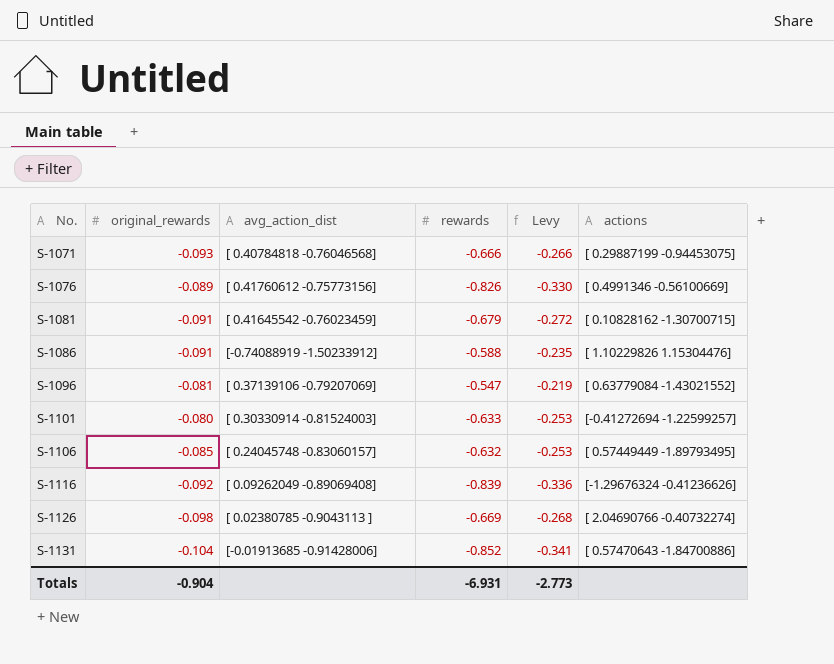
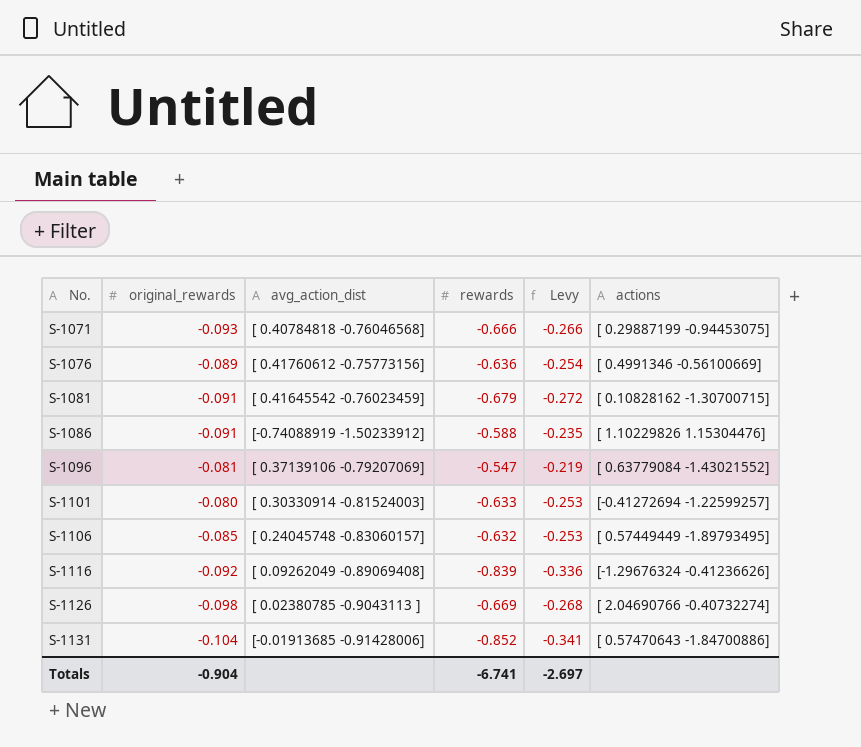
S-1076 | rewards: -0.826 -> -0.636
S-1076 | Levy: -0.330 -> -0.254
Totals | rewards: -6.931 -> -6.741
Totals | Levy: -2.773 -> -2.697

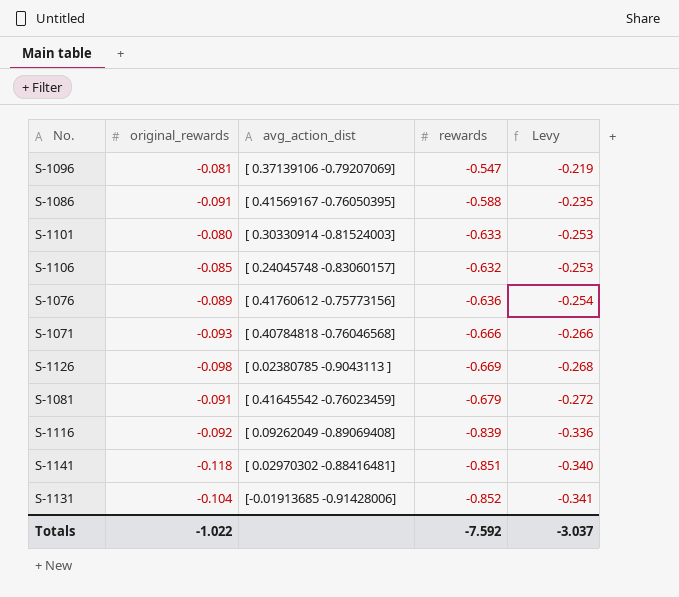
row order: No. ascending -> Levy descending
column actions | position: 6 -> none
S-1086 | avg_action_dist: [-0.74088919 -1.50233912] -> [ 0.41569167 -0.76050395]
row S-1141: none -> -0.118 | [ 0.02970302 -0.88416481] | -0.851 | -0.340
Totals | original_rewards: -0.904 -> -1.022
Totals | rewards: -6.741 -> -7.592
Totals | Levy: -2.697 -> -3.037

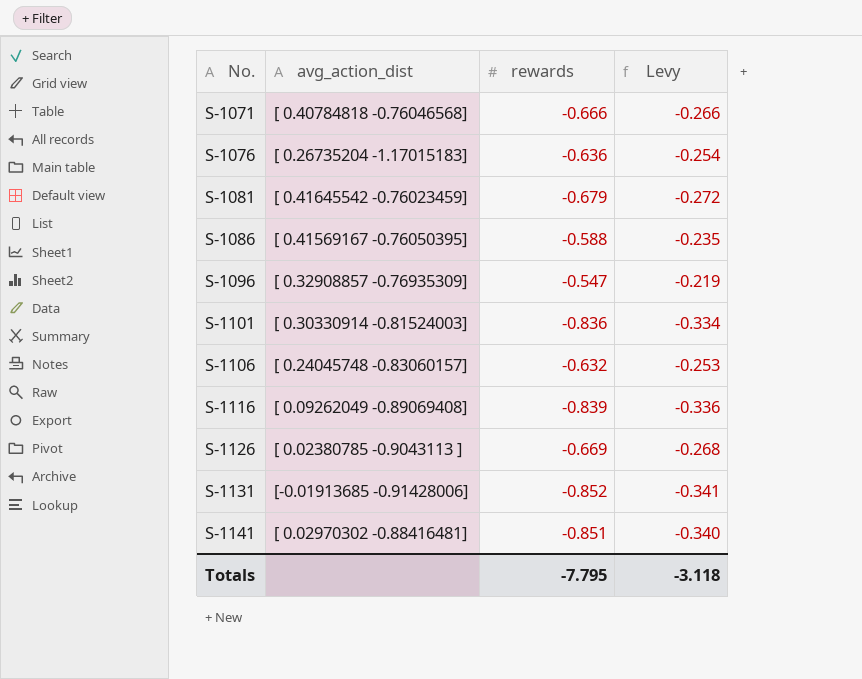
row order: Levy descending -> No. ascending
column original_rewards | position: 2 -> none
S-1076 | avg_action_dist: [ 0.41760612 -0.75773156] -> [ 0.26735204 -1.17015183]
S-1096 | avg_action_dist: [ 0.37139106 -0.79207069] -> [ 0.32908857 -0.76935309]
S-1101 | rewards: -0.633 -> -0.836
S-1101 | Levy: -0.253 -> -0.334
Totals | rewards: -7.592 -> -7.795
Totals | Levy: -3.037 -> -3.118

